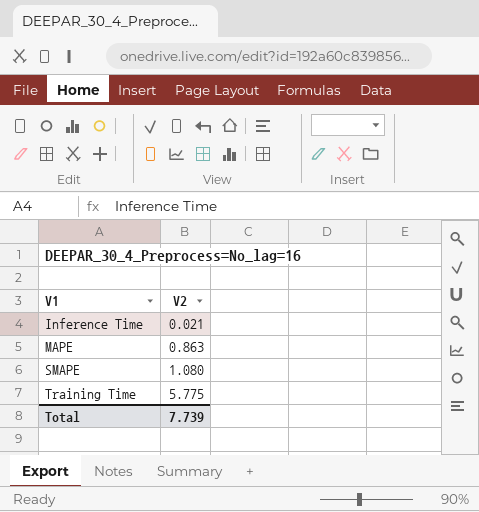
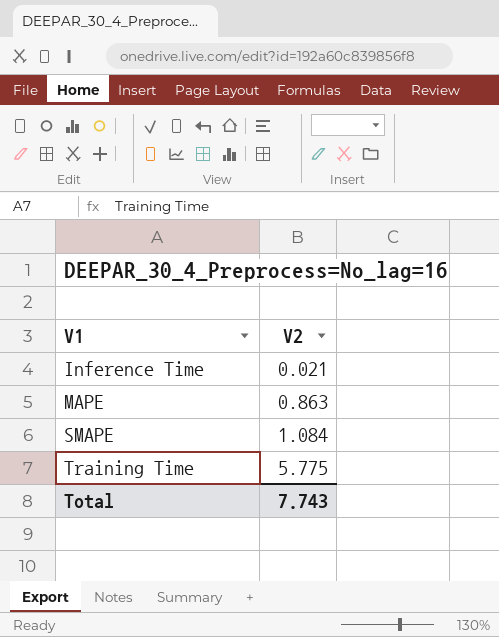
SMAPE | V2: 1.080 -> 1.084
Total | V2: 7.739 -> 7.743

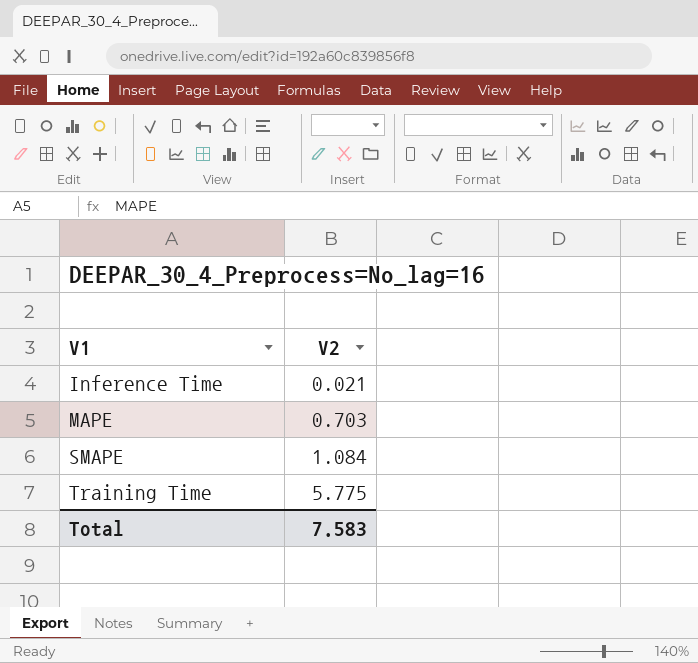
MAPE | V2: 0.863 -> 0.703
Total | V2: 7.743 -> 7.583

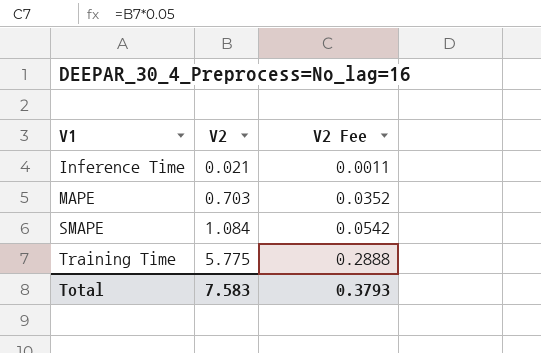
column V2 Fee | formula: none -> [V2] * 0.05

